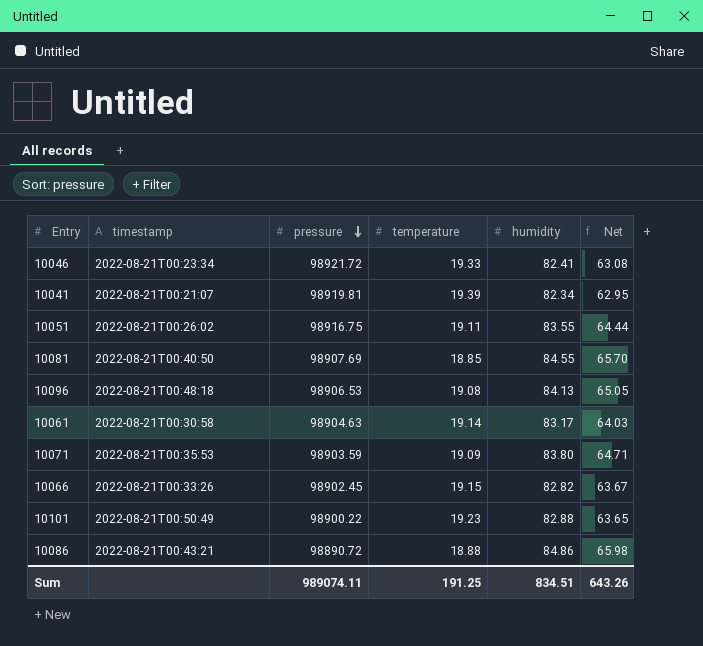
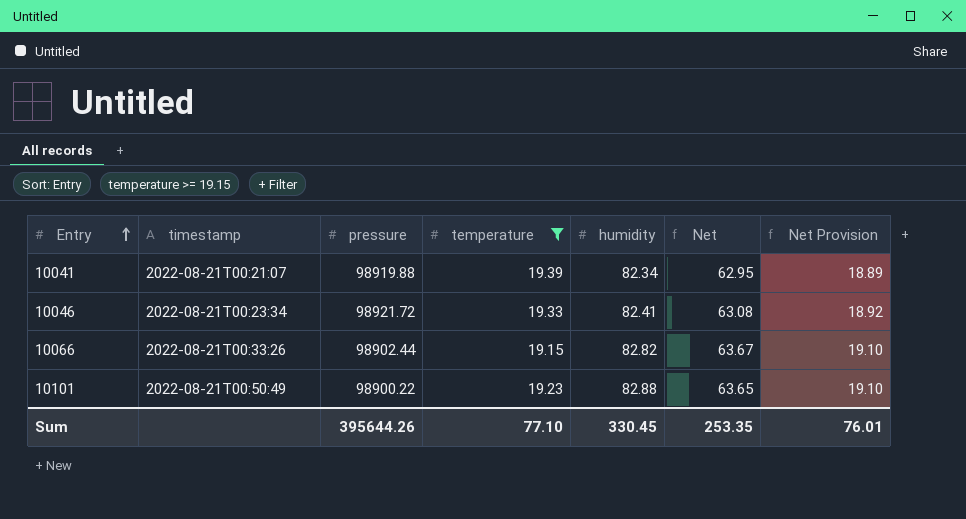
filter: none -> temperature >= 19.15
row order: pressure descending -> Entry ascending
column Net Provision | formula: none -> [Net] * 0.3
10041 | pressure: 98919.81 -> 98919.88
10066 | pressure: 98902.45 -> 98902.44
Sum | pressure: 989074.11 -> 395644.26
Sum | temperature: 191.25 -> 77.10
Sum | humidity: 834.51 -> 330.45
Sum | Net: 643.26 -> 253.35

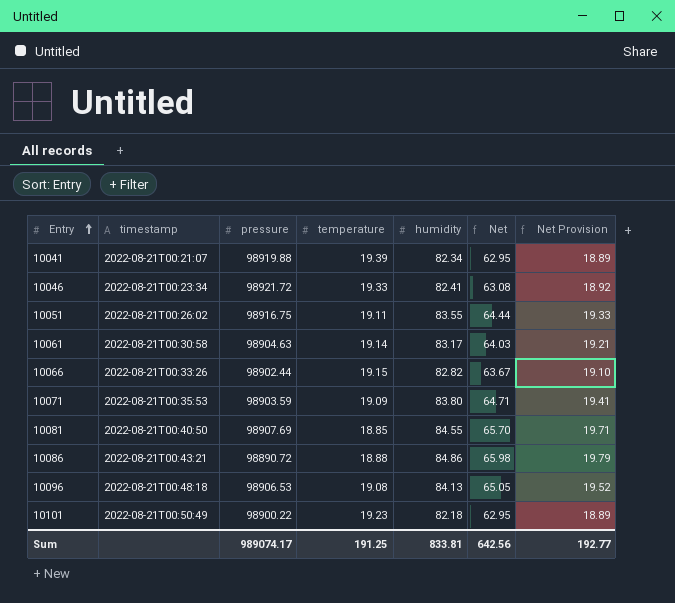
filter: temperature >= 19.15 -> none
10101 | humidity: 82.88 -> 82.18
10101 | Net: 63.65 -> 62.95
10101 | Net Provision: 19.10 -> 18.89
Sum | pressure: 395644.26 -> 989074.17
Sum | temperature: 77.10 -> 191.25
Sum | humidity: 330.45 -> 833.81
Sum | Net: 253.35 -> 642.56
Sum | Net Provision: 76.01 -> 192.77

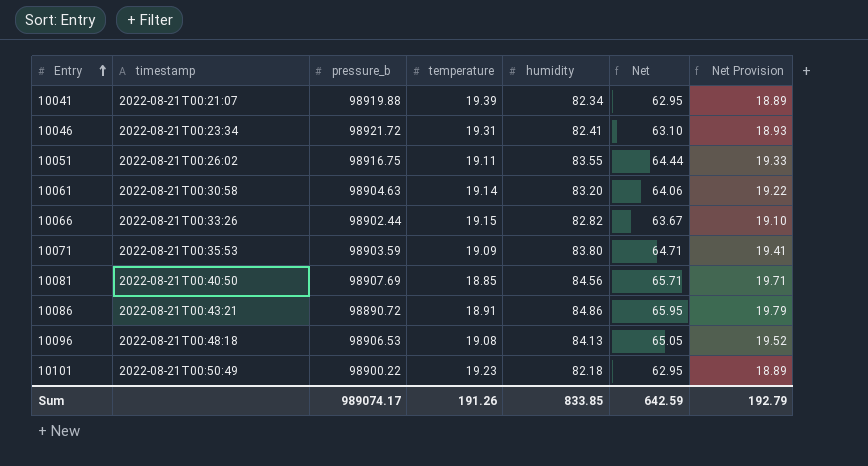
column name: pressure -> pressure_b
10046 | temperature: 19.33 -> 19.31
10046 | Net: 63.08 -> 63.10
10046 | Net Provision: 18.92 -> 18.93
10061 | humidity: 83.17 -> 83.20
10061 | Net: 64.03 -> 64.06
10061 | Net Provision: 19.21 -> 19.22
10081 | humidity: 84.55 -> 84.56
10081 | Net: 65.70 -> 65.71
10086 | temperature: 18.88 -> 18.91
10086 | Net: 65.98 -> 65.95
Sum | temperature: 191.25 -> 191.26
Sum | humidity: 833.81 -> 833.85
Sum | Net: 642.56 -> 642.59
Sum | Net Provision: 192.77 -> 192.79

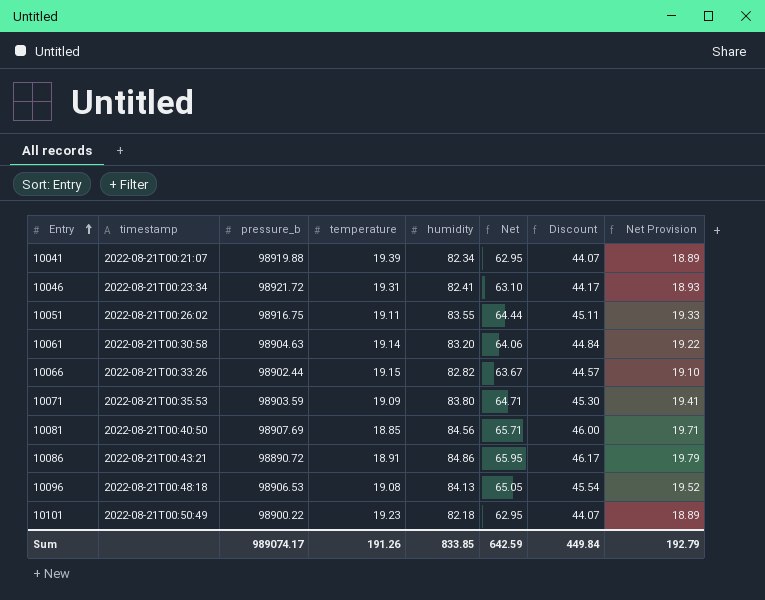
column Discount | formula: none -> [Net] * 0.7

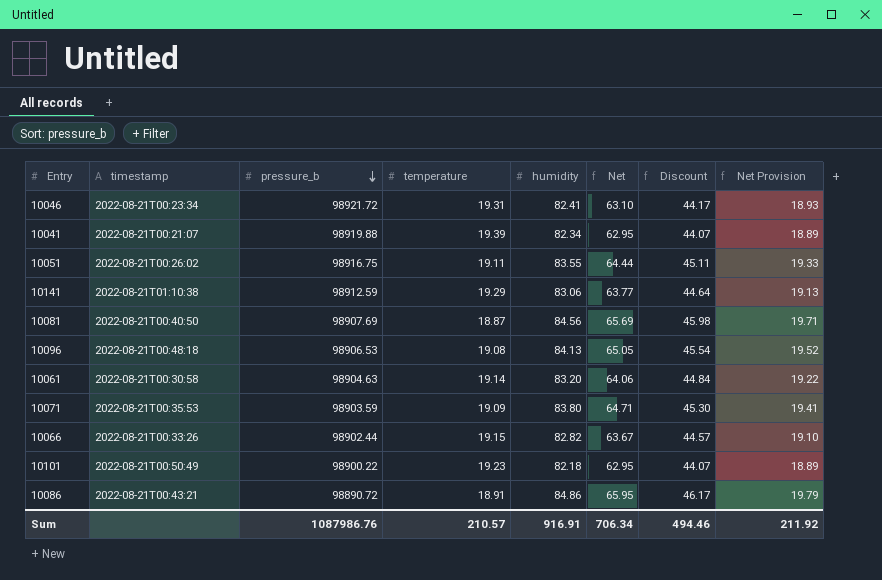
row order: Entry ascending -> pressure_b descending
row 10141: none -> 2022-08-21T01:10:38 | 98912.59 | 19.29 | 83.06 | 63.77 | 44.64 | 19.13
10081 | temperature: 18.85 -> 18.87
10081 | Net: 65.71 -> 65.69
10081 | Discount: 46.00 -> 45.98
Sum | pressure_b: 989074.17 -> 1087986.76
Sum | temperature: 191.26 -> 210.57
Sum | humidity: 833.85 -> 916.91
Sum | Net: 642.59 -> 706.34
Sum | Discount: 449.84 -> 494.46
Sum | Net Provision: 192.79 -> 211.92

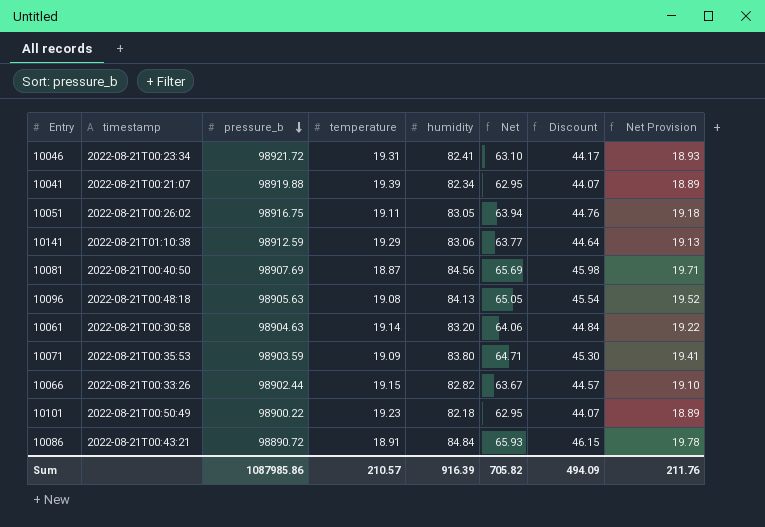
10051 | humidity: 83.55 -> 83.05
10051 | Net: 64.44 -> 63.94
10051 | Discount: 45.11 -> 44.76
10051 | Net Provision: 19.33 -> 19.18
10096 | pressure_b: 98906.53 -> 98905.63
10086 | humidity: 84.86 -> 84.84
10086 | Net: 65.95 -> 65.93
10086 | Discount: 46.17 -> 46.15
10086 | Net Provision: 19.79 -> 19.78
Sum | pressure_b: 1087986.76 -> 1087985.86
Sum | humidity: 916.91 -> 916.39
Sum | Net: 706.34 -> 705.82
Sum | Discount: 494.46 -> 494.09
Sum | Net Provision: 211.92 -> 211.76

